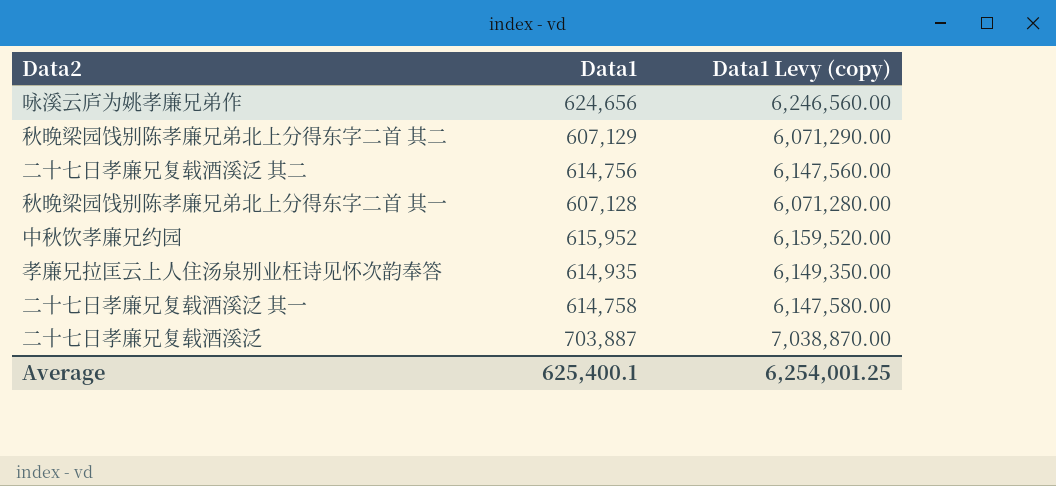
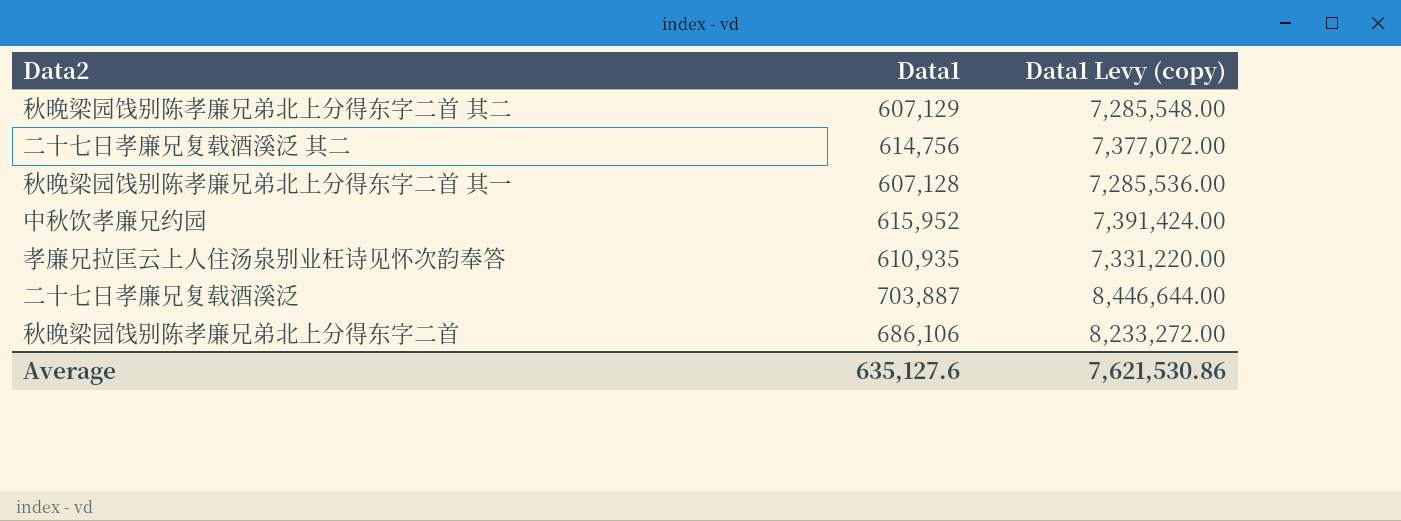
column Data1 Levy (copy) | formula: [Data1] * 10 -> [Data1] * 12
row 咏溪云庐为姚孝廉兄弟作: 624,656 | 6,246,560.00 -> none
row 二十七日孝廉兄复载酒溪泛 其一: 614,758 | 6,147,580.00 -> none
孝廉兄拉匡云上人住汤泉别业枉诗见怀次韵奉答 | Data1: 614,935 -> 610,935
row 秋晚梁园饯别陈孝廉兄弟北上分得东字二首: none -> 686,106 | 8,233,272.00
Average | Data1: 625,400.1 -> 635,127.6
Average | Data1 Levy (copy): 6,254,001.25 -> 7,621,530.86

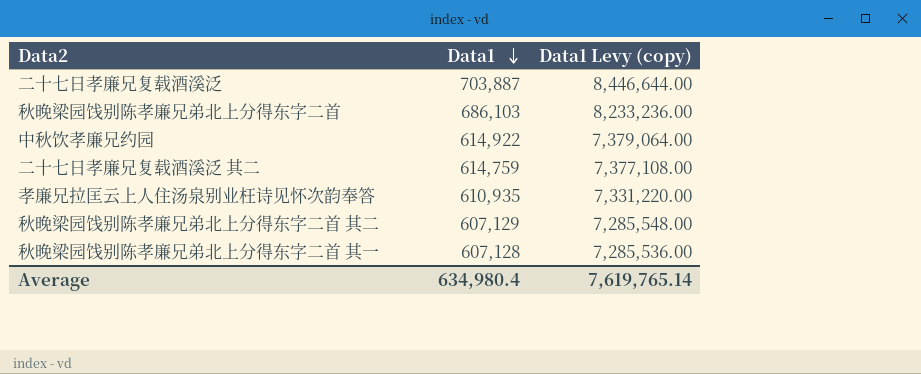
row order: none -> Data1 descending
秋晚梁园饯别陈孝廉兄弟北上分得东字二首 | Data1: 686,106 -> 686,103
秋晚梁园饯别陈孝廉兄弟北上分得东字二首 | Data1 Levy (copy): 8,233,272.00 -> 8,233,236.00
中秋饮孝廉兄约园 | Data1: 615,952 -> 614,922
中秋饮孝廉兄约园 | Data1 Levy (copy): 7,391,424.00 -> 7,379,064.00
二十七日孝廉兄复载酒溪泛 其二 | Data1: 614,756 -> 614,759
二十七日孝廉兄复载酒溪泛 其二 | Data1 Levy (copy): 7,377,072.00 -> 7,377,108.00
Average | Data1: 635,127.6 -> 634,980.4
Average | Data1 Levy (copy): 7,621,530.86 -> 7,619,765.14

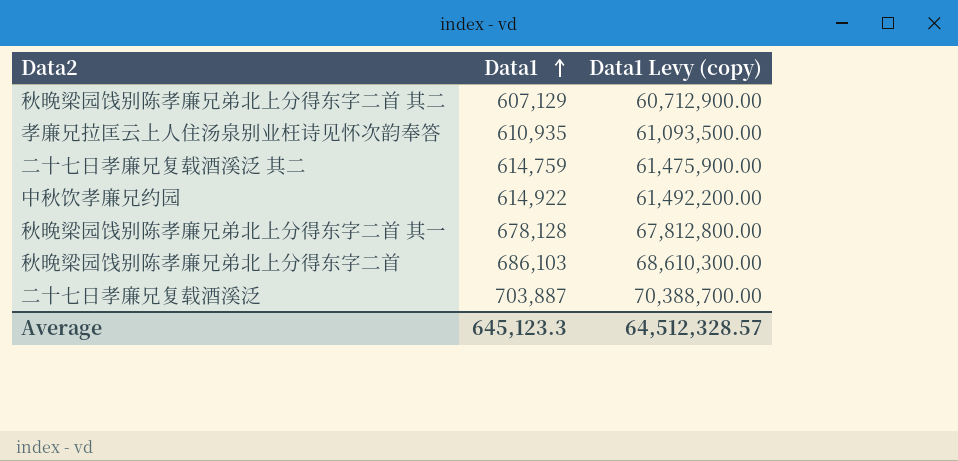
row order: Data1 descending -> Data1 ascending
column Data1 Levy (copy) | formula: [Data1] * 12 -> [Data1] * 100
秋晚梁园饯别陈孝廉兄弟北上分得东字二首 其一 | Data1: 607,128 -> 678,128
Average | Data1: 634,980.4 -> 645,123.3
Average | Data1 Levy (copy): 7,619,765.14 -> 64,512,328.57

